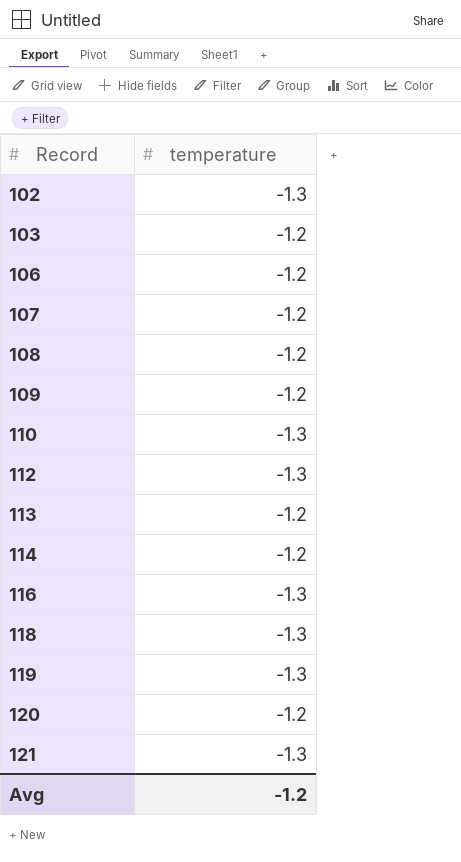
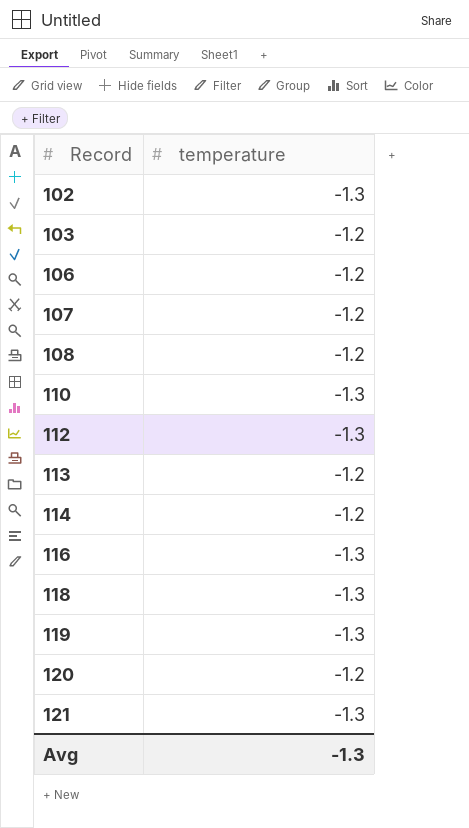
row 109: -1.2 -> none
Avg | temperature: -1.2 -> -1.3

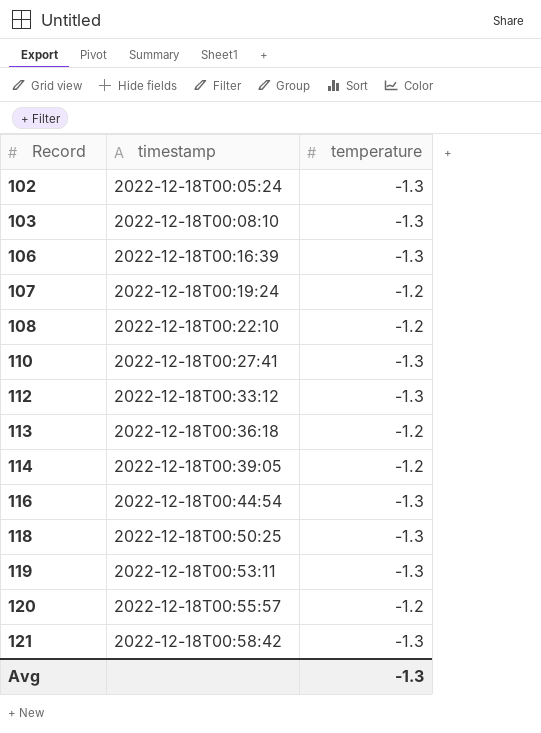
column timestamp | position: none -> 2
103 | temperature: -1.2 -> -1.3
106 | temperature: -1.2 -> -1.3

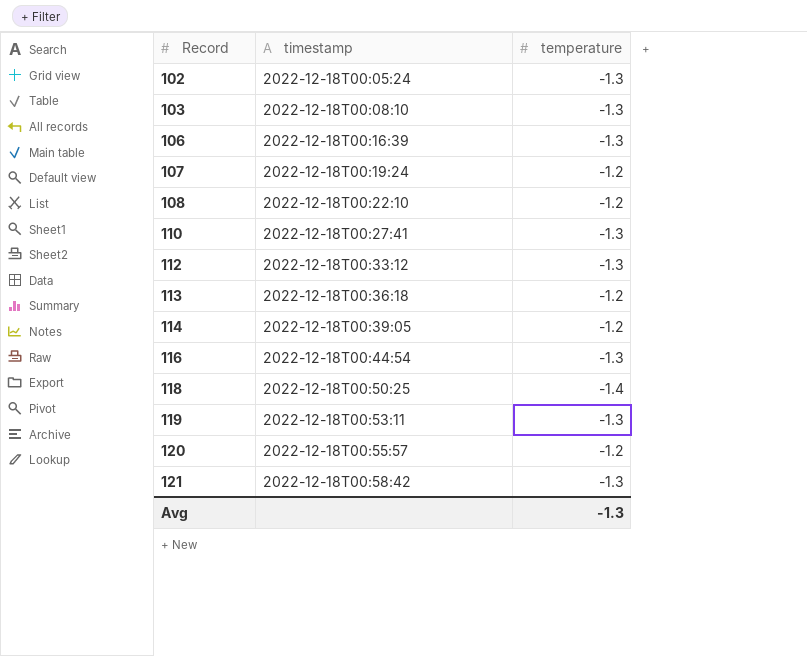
118 | temperature: -1.3 -> -1.4

